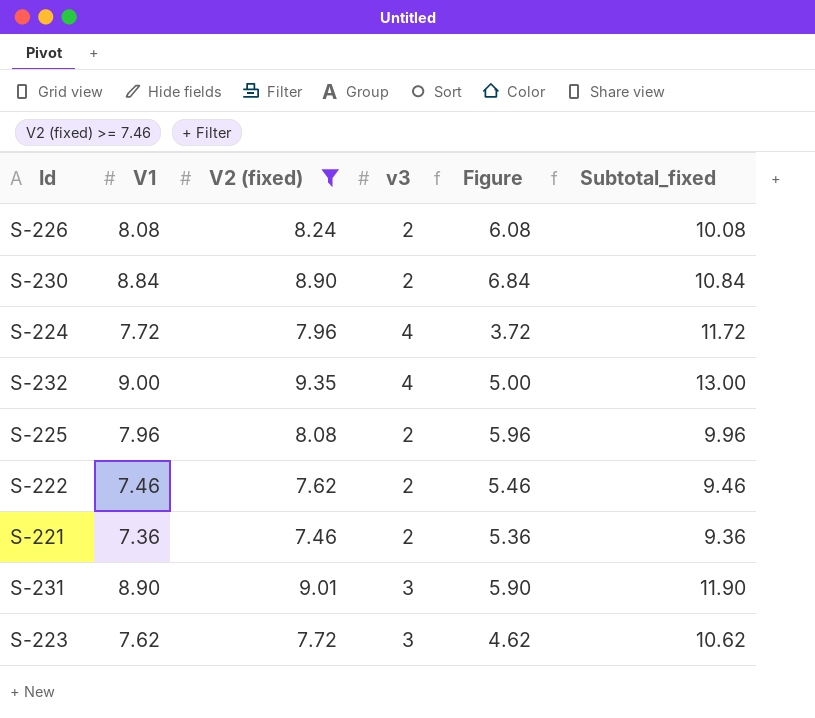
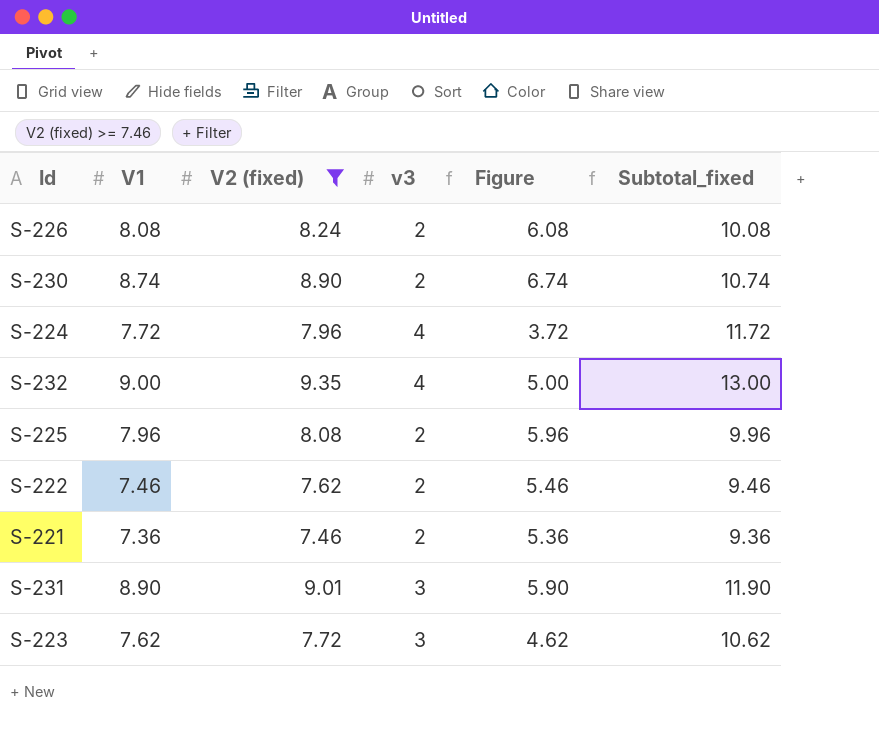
S-230 | V1: 8.84 -> 8.74
S-230 | Figure: 6.84 -> 6.74
S-230 | Subtotal_fixed: 10.84 -> 10.74

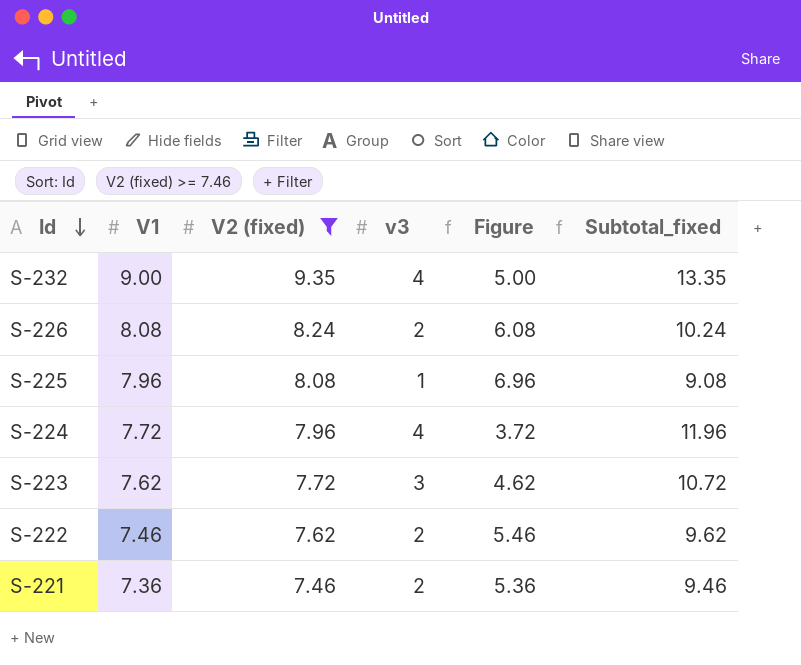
row order: none -> Id descending
column Subtotal_fixed | formula: [V1] + [v3] -> [V2 (fixed)] + [v3]
row S-230: 8.74 | 8.90 | 2 | 6.74 | 10.74 -> none
row S-231: 8.90 | 9.01 | 3 | 5.90 | 11.90 -> none
S-225 | v3: 2 -> 1
S-225 | Figure: 5.96 -> 6.96

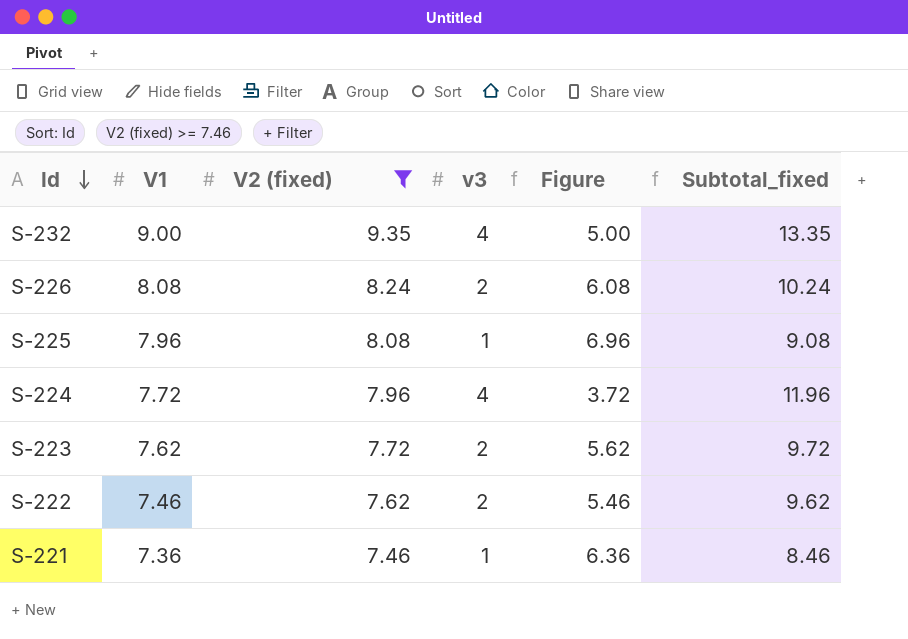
S-223 | v3: 3 -> 2
S-223 | Figure: 4.62 -> 5.62
S-223 | Subtotal_fixed: 10.72 -> 9.72
S-221 | v3: 2 -> 1
S-221 | Figure: 5.36 -> 6.36
S-221 | Subtotal_fixed: 9.46 -> 8.46

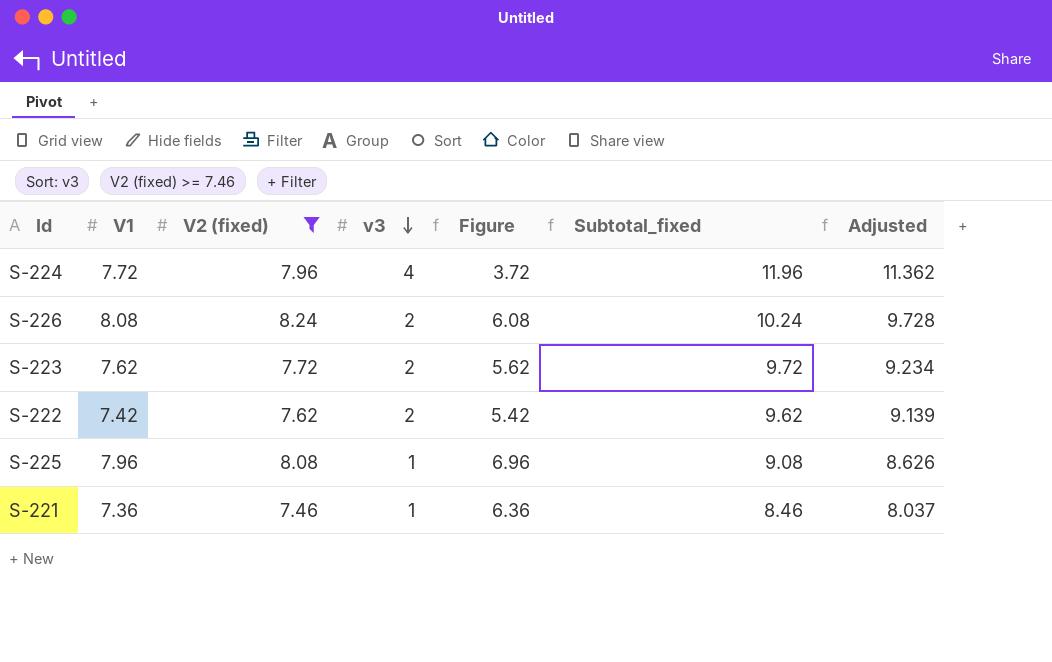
row order: Id descending -> v3 descending
column Adjusted | formula: none -> [Subtotal_fixed] * 0.95
row S-232: 9.00 | 9.35 | 4 | 5.00 | 13.35 -> none
S-222 | V1: 7.46 -> 7.42
S-222 | Figure: 5.46 -> 5.42

